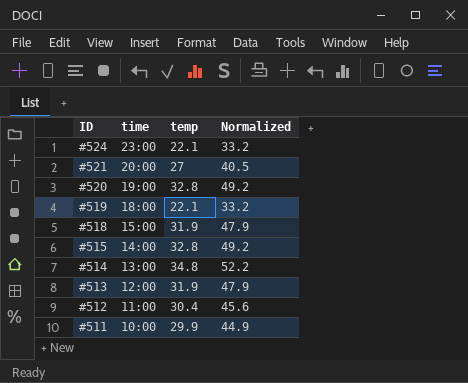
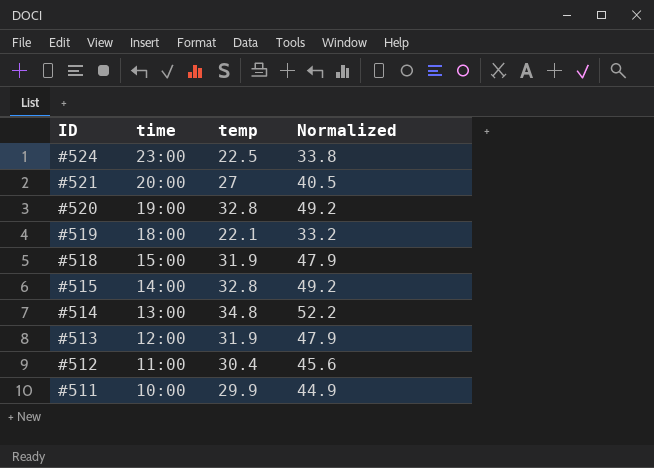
#524 | temp: 22.1 -> 22.5
#524 | Normalized: 33.2 -> 33.8

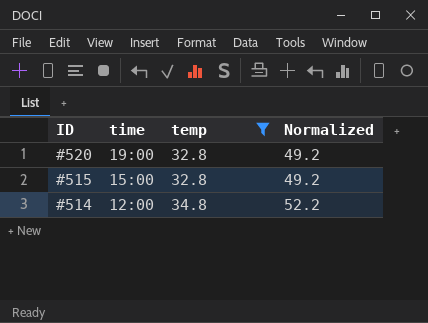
filter: none -> temp >= 32.8
#515 | time: 14:00 -> 15:00
#514 | time: 13:00 -> 12:00

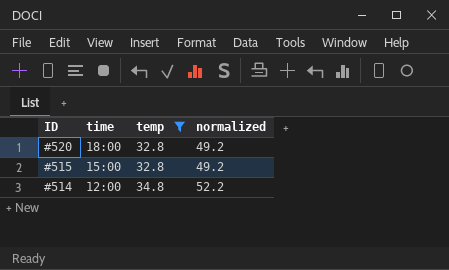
column name: Normalized -> normalized
#520 | time: 19:00 -> 18:00

